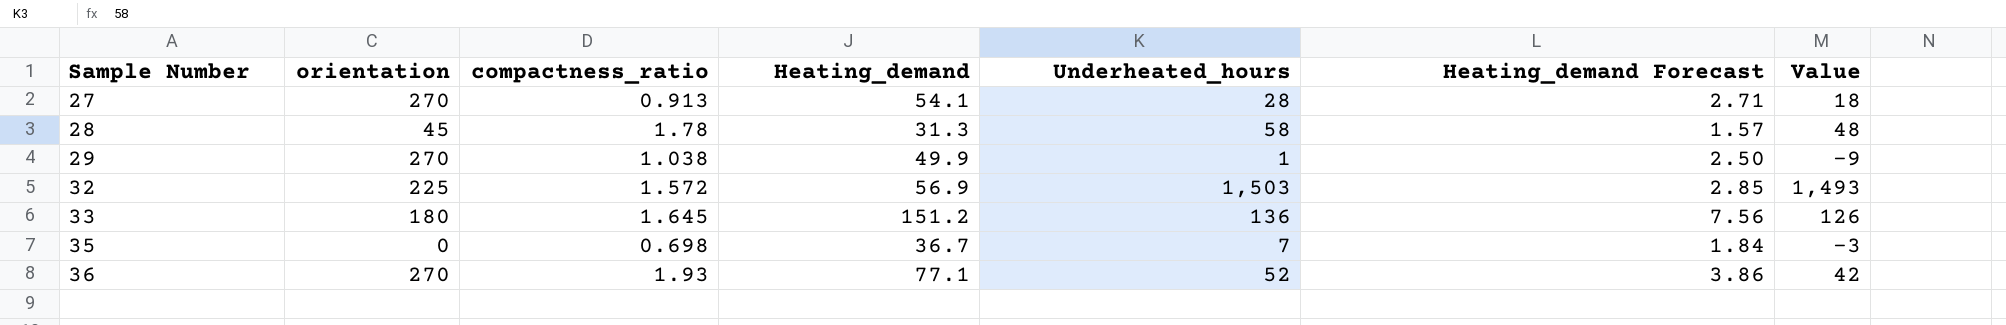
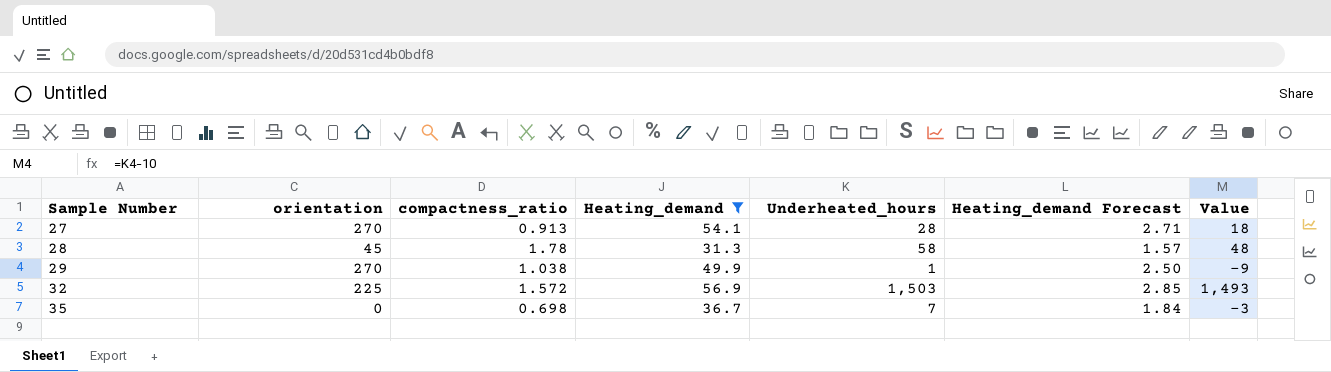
filter: none -> Heating_demand <= 56.9

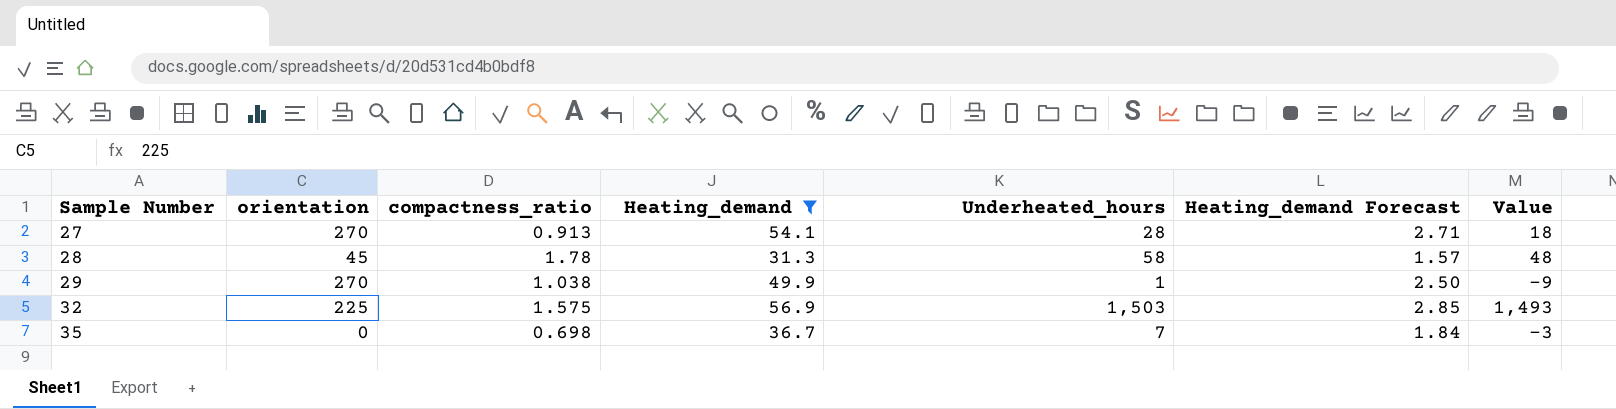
32 | compactness_ratio: 1.572 -> 1.575

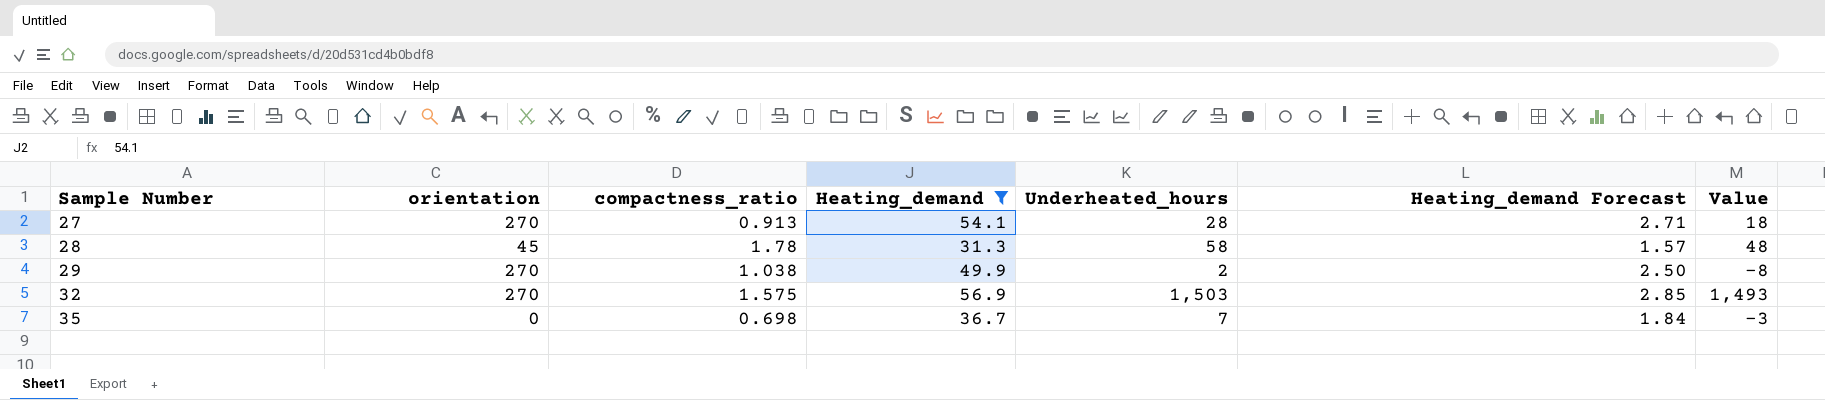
29 | Underheated_hours: 1 -> 2
29 | Value: -9 -> -8
32 | orientation: 225 -> 270

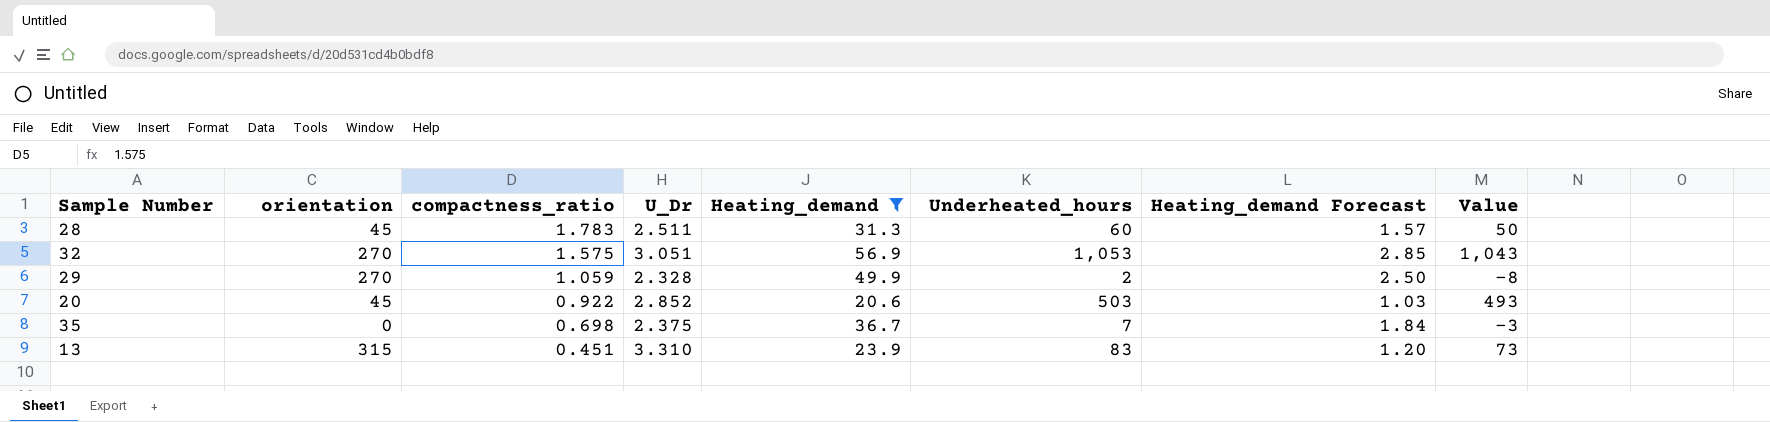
row order: Sample Number ascending -> compactness_ratio descending
column U_Dr | position: none -> 4
row 27: 270 | 0.913 | 54.1 | 28 | 2.71 | 18 -> none
28 | compactness_ratio: 1.78 -> 1.783
28 | Underheated_hours: 58 -> 60
28 | Value: 48 -> 50
32 | Underheated_hours: 1,503 -> 1,053
32 | Value: 1,493 -> 1,043
29 | compactness_ratio: 1.038 -> 1.059
row 20: none -> 45 | 0.922 | 2.852 | 20.6 | 503 | 1.03 | 493
row 13: none -> 315 | 0.451 | 3.310 | 23.9 | 83 | 1.20 | 73

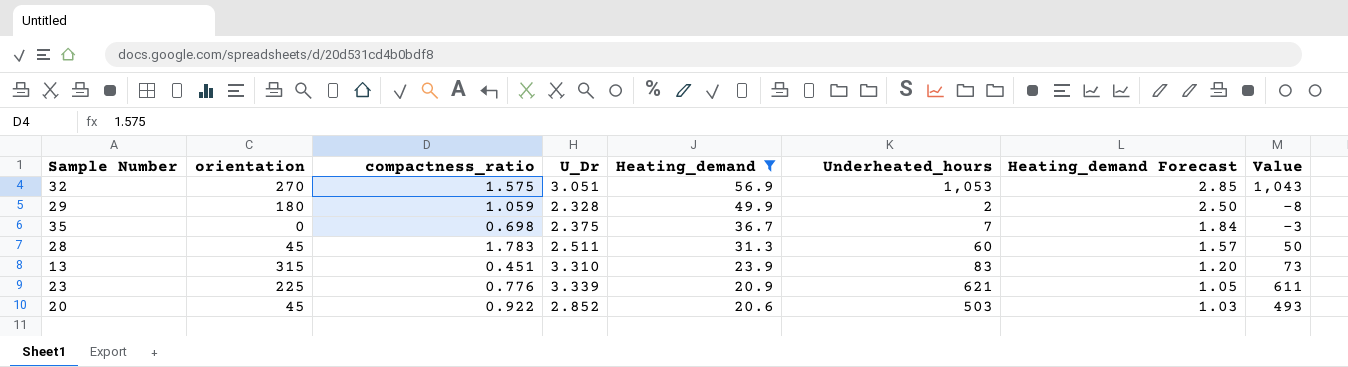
row order: compactness_ratio descending -> Heating_demand descending
29 | orientation: 270 -> 180
row 23: none -> 225 | 0.776 | 3.339 | 20.9 | 621 | 1.05 | 611

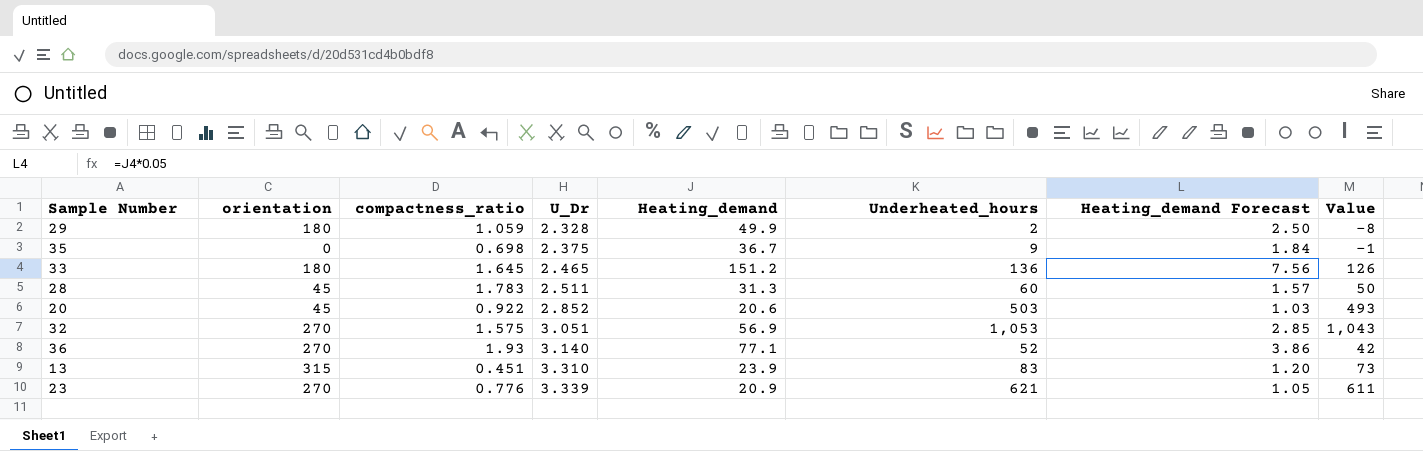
filter: Heating_demand <= 56.9 -> none
row order: Heating_demand descending -> U_Dr ascending
35 | Underheated_hours: 7 -> 9
35 | Value: -3 -> -1
23 | orientation: 225 -> 270

